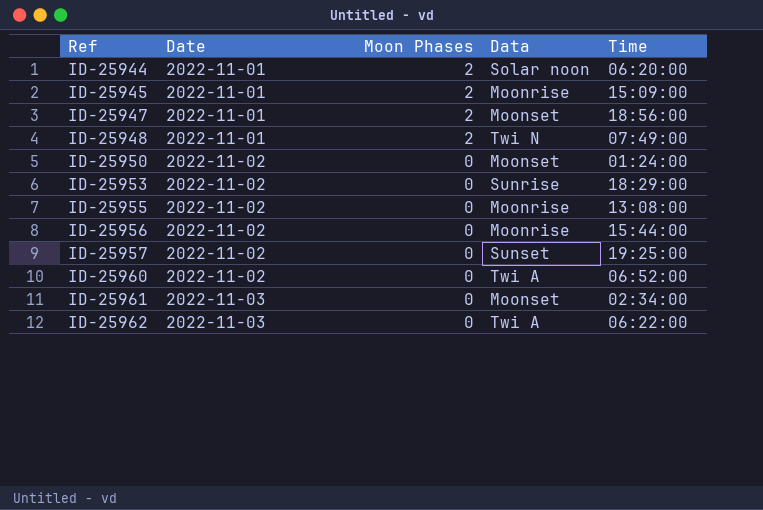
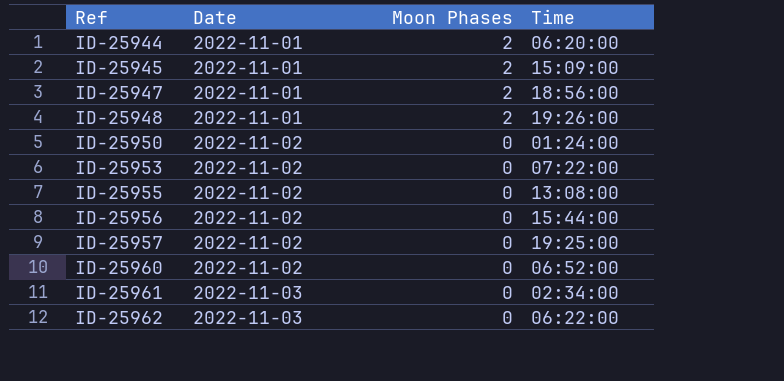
column Data | position: 4 -> none
ID-25948 | Time: 07:49:00 -> 19:26:00
ID-25953 | Time: 18:29:00 -> 07:22:00

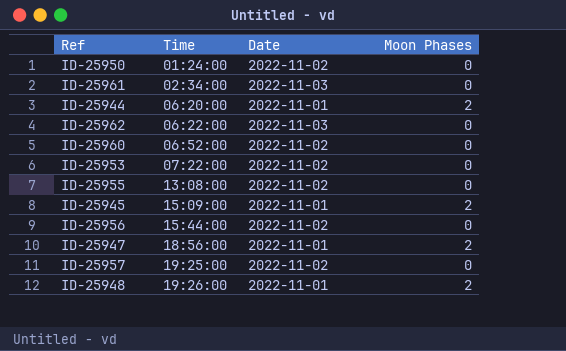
row order: Ref ascending -> Time ascending
column Time | position: 4 -> 2

